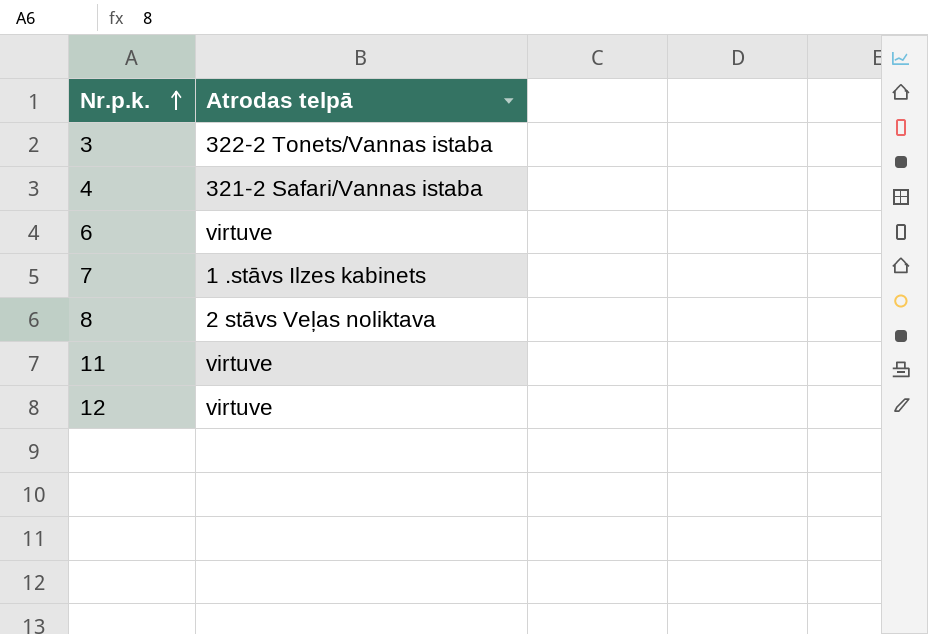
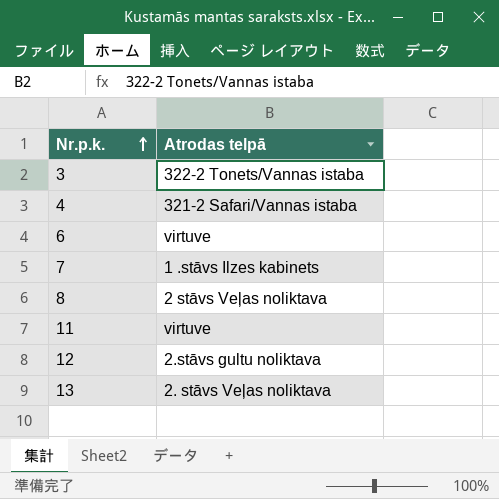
12 | Atrodas telpā: virtuve -> 2.stāvs gultu noliktava
row 13: none -> 2. stāvs Veļas noliktava

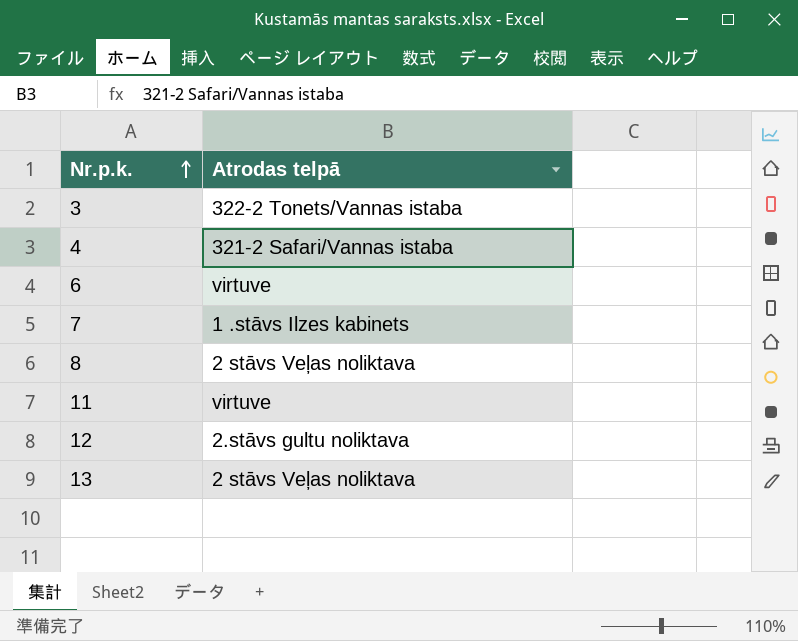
13 | Atrodas telpā: 2. stāvs Veļas noliktava -> 2 stāvs Veļas noliktava

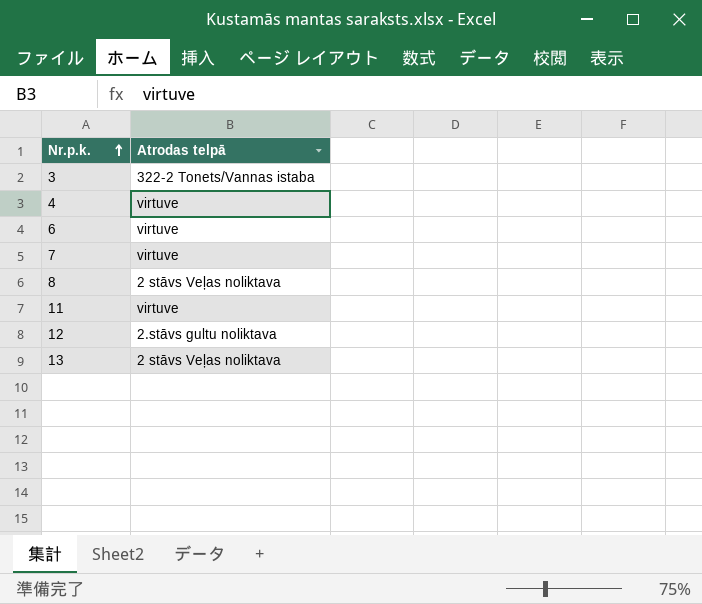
4 | Atrodas telpā: 321-2 Safari/Vannas istaba -> virtuve
7 | Atrodas telpā: 1 .stāvs Ilzes kabinets -> virtuve

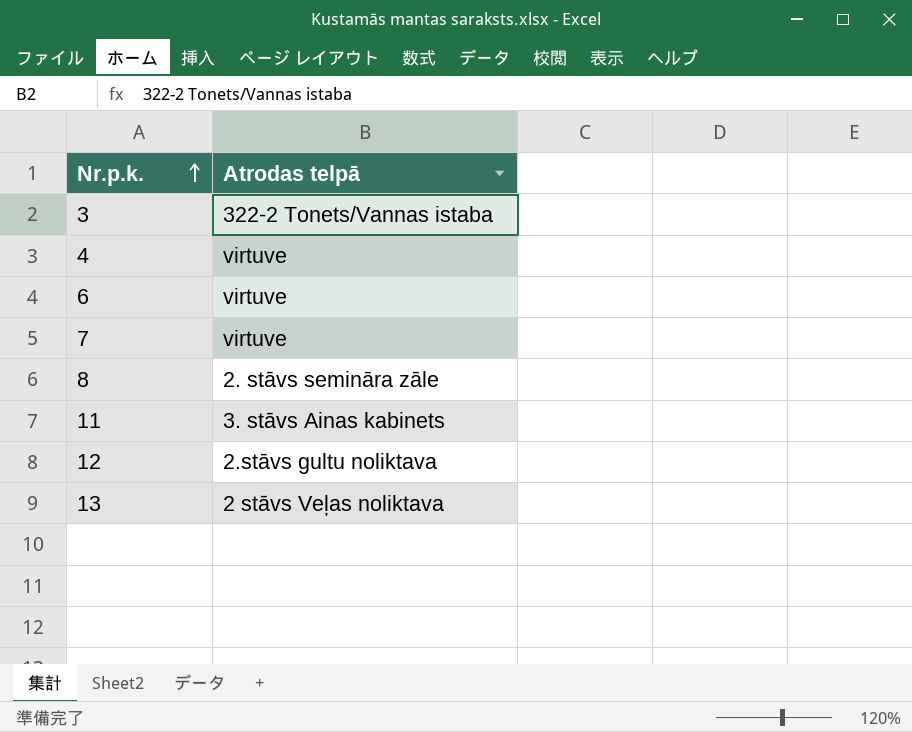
8 | Atrodas telpā: 2 stāvs Veļas noliktava -> 2. stāvs semināra zāle
11 | Atrodas telpā: virtuve -> 3. stāvs Ainas kabinets

